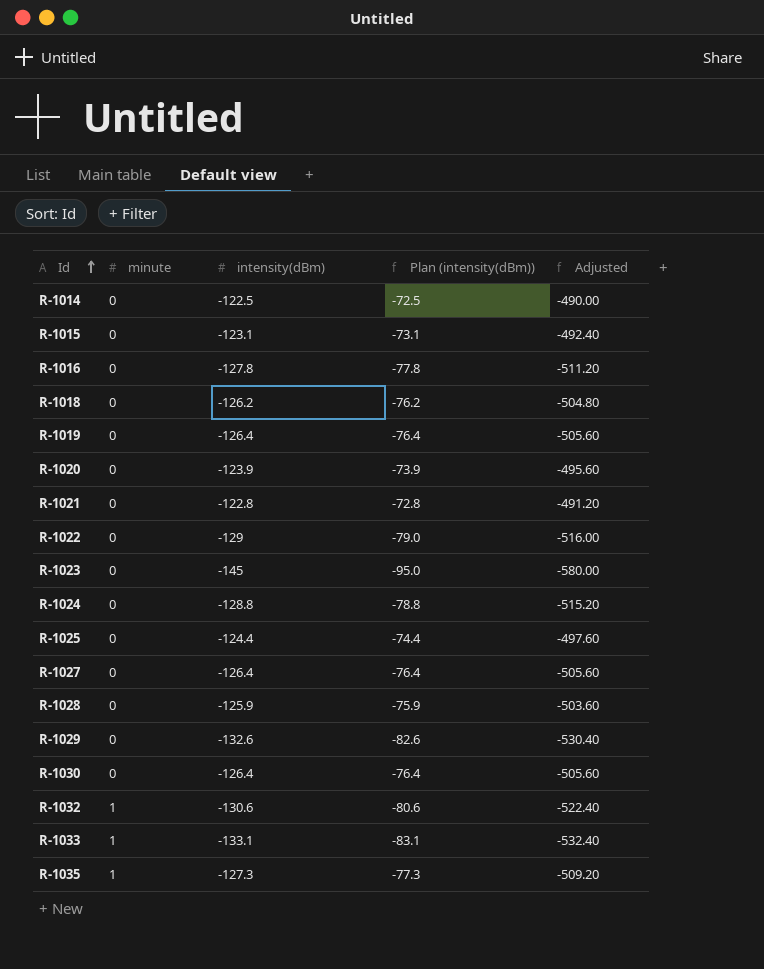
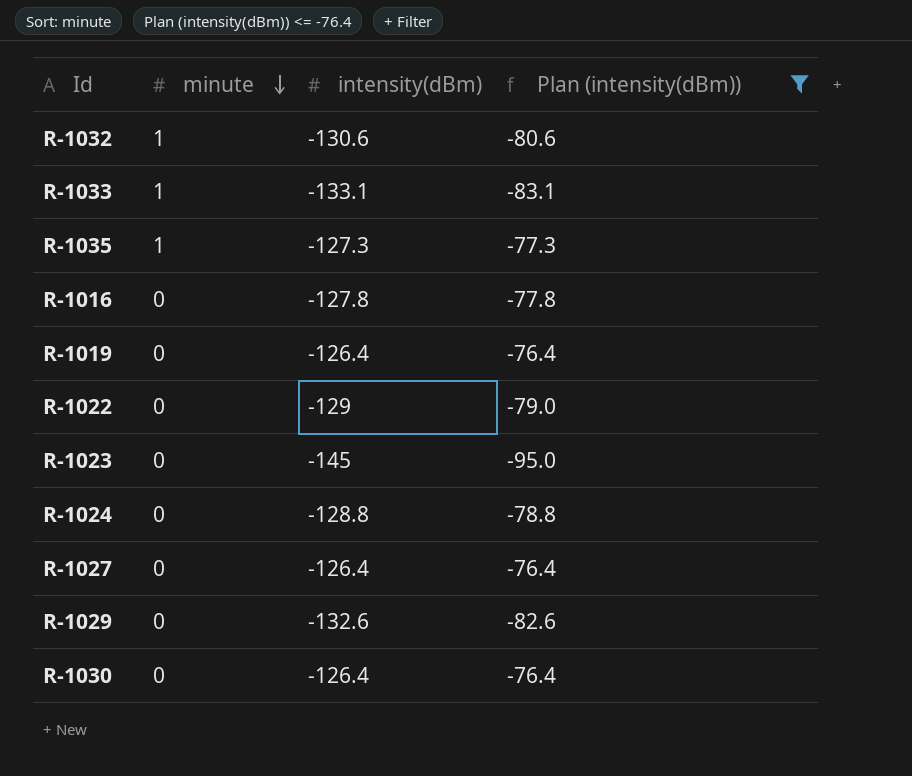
filter: none -> Plan (intensity(dBm)) <= -76.4
row order: Id ascending -> minute descending
column Adjusted | formula: [intensity(dBm)] * 4 -> none

